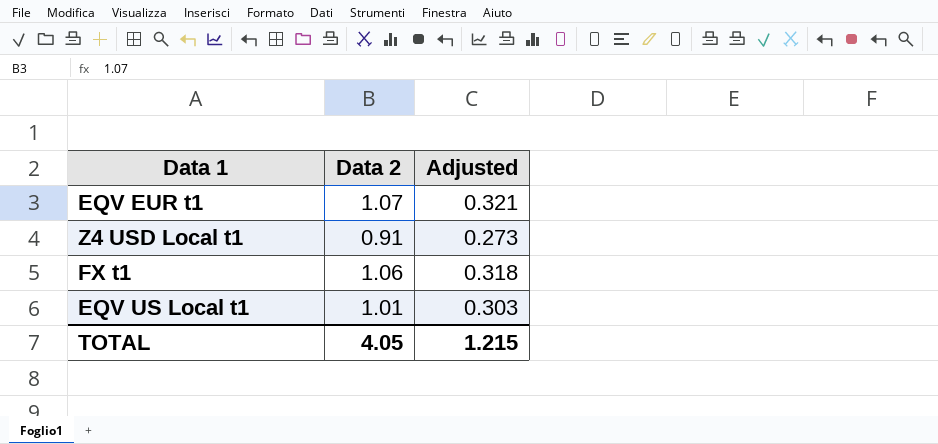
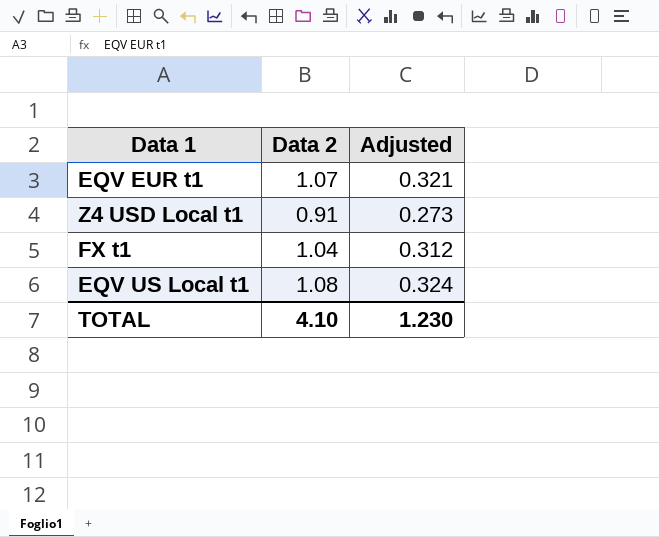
FX t1 | Data 2: 1.06 -> 1.04
FX t1 | Adjusted: 0.318 -> 0.312
EQV US Local t1 | Data 2: 1.01 -> 1.08
EQV US Local t1 | Adjusted: 0.303 -> 0.324
TOTAL | Data 2: 4.05 -> 4.10
TOTAL | Adjusted: 1.215 -> 1.230

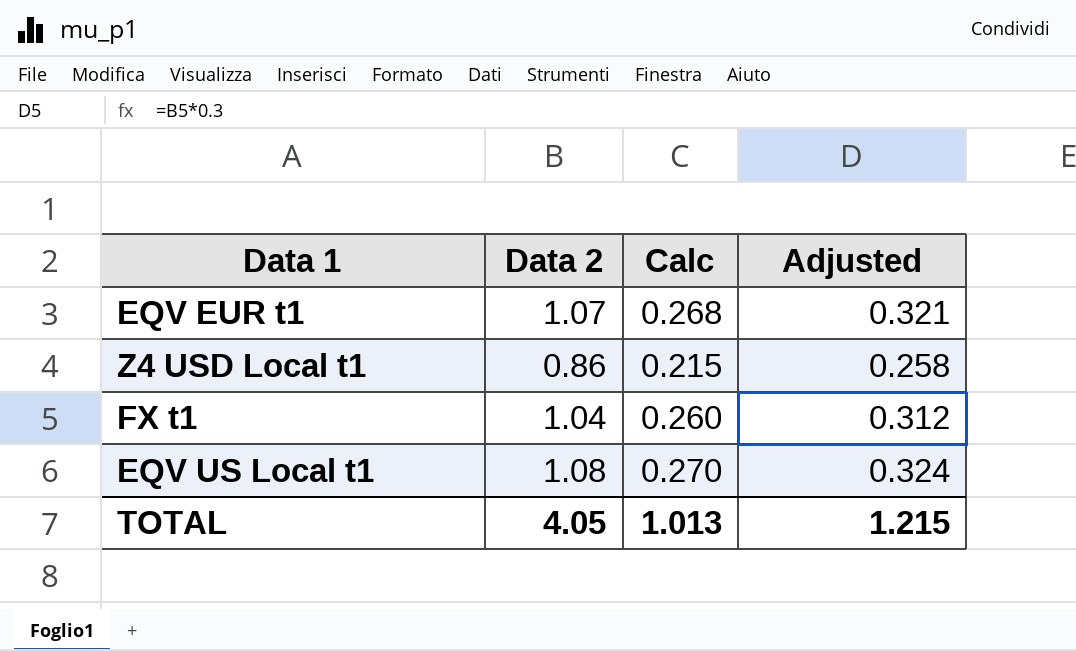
column Calc | formula: none -> [Data 2] * 0.25
Z4 USD Local t1 | Data 2: 0.91 -> 0.86
Z4 USD Local t1 | Adjusted: 0.273 -> 0.258
TOTAL | Data 2: 4.10 -> 4.05
TOTAL | Adjusted: 1.230 -> 1.215

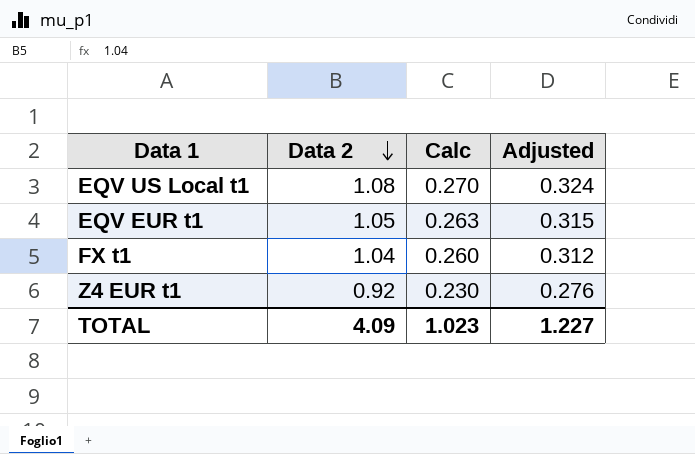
row order: none -> Data 2 descending
row Z4 USD Local t1: 0.86 | 0.215 | 0.258 -> none
EQV EUR t1 | Data 2: 1.07 -> 1.05
EQV EUR t1 | Calc: 0.268 -> 0.263
EQV EUR t1 | Adjusted: 0.321 -> 0.315
row Z4 EUR t1: none -> 0.92 | 0.230 | 0.276
TOTAL | Data 2: 4.05 -> 4.09
TOTAL | Calc: 1.013 -> 1.023
TOTAL | Adjusted: 1.215 -> 1.227

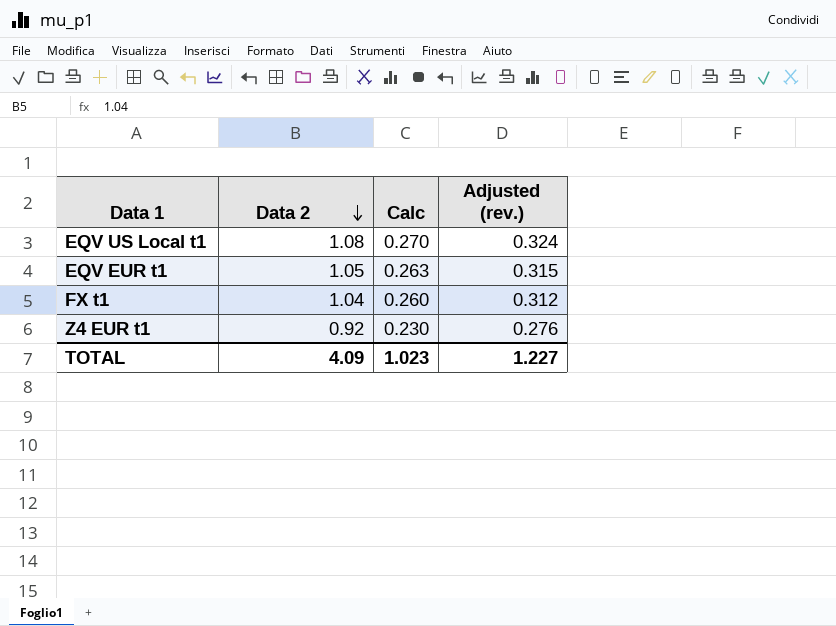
column name: Adjusted -> Adjusted (rev.)

